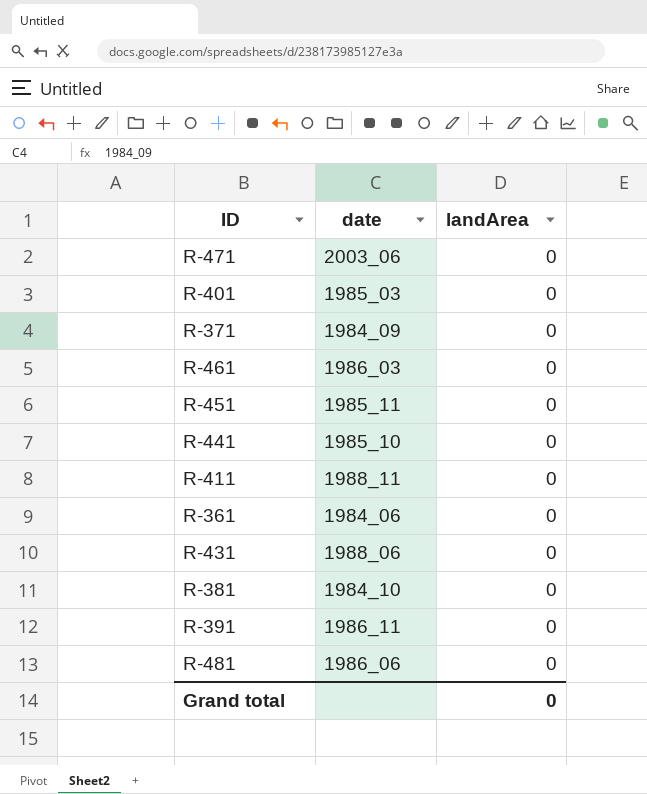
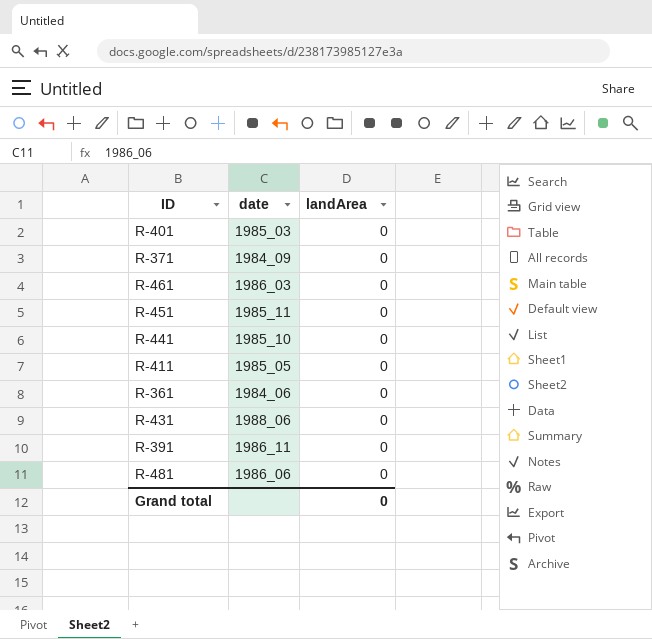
row R-471: 2003_06 | 0 -> none
row R-381: 1984_10 | 0 -> none
R-411 | date: 1988_11 -> 1985_05

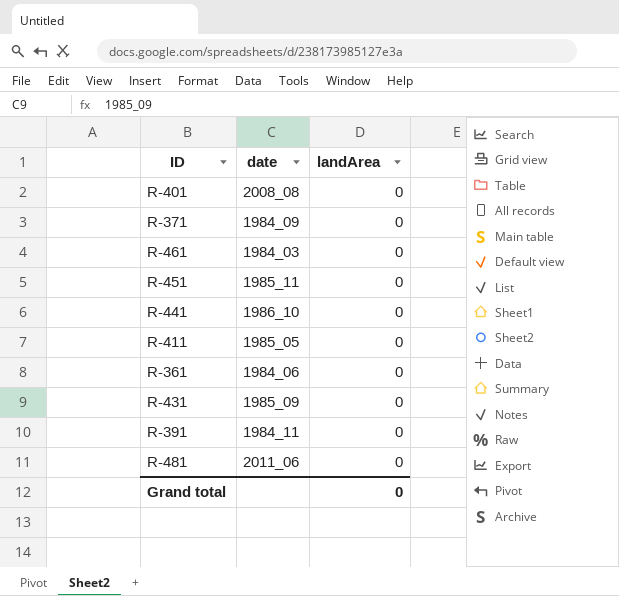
R-401 | date: 1985_03 -> 2008_08
R-461 | date: 1986_03 -> 1984_03
R-441 | date: 1985_10 -> 1986_10
R-431 | date: 1988_06 -> 1985_09
R-391 | date: 1986_11 -> 1984_11
R-481 | date: 1986_06 -> 2011_06

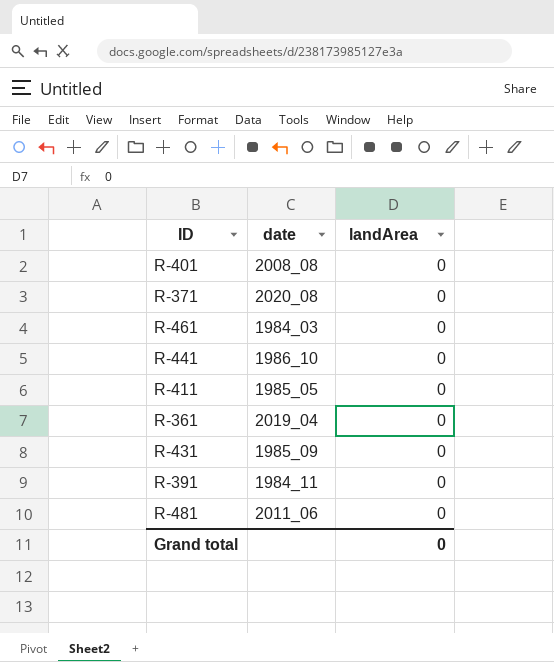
row R-451: 1985_11 | 0 -> none
R-371 | date: 1984_09 -> 2020_08
R-361 | date: 1984_06 -> 2019_04

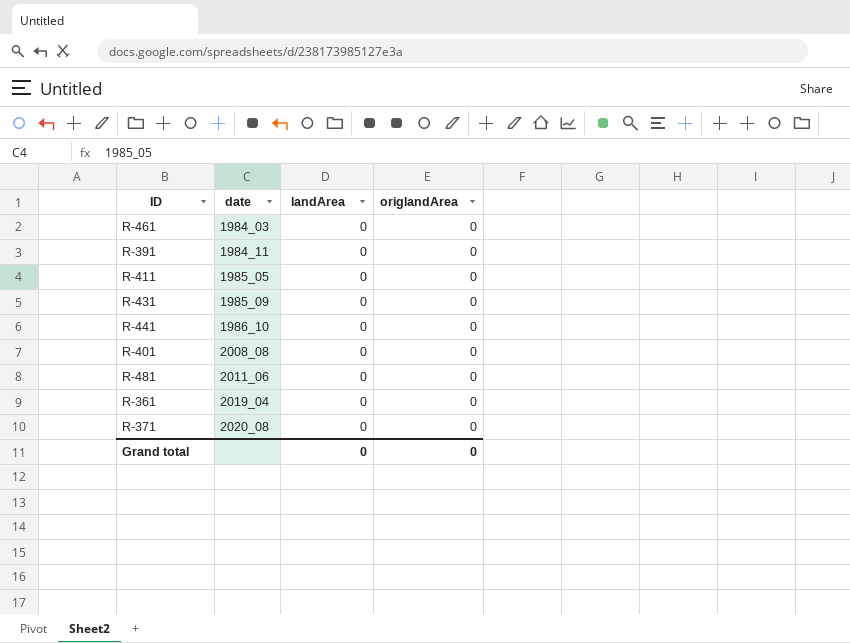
row order: none -> date ascending
column origlandArea | position: none -> 4

